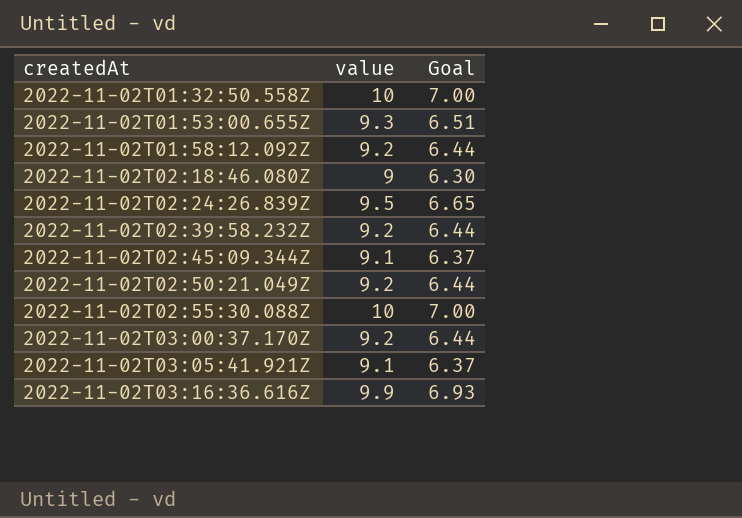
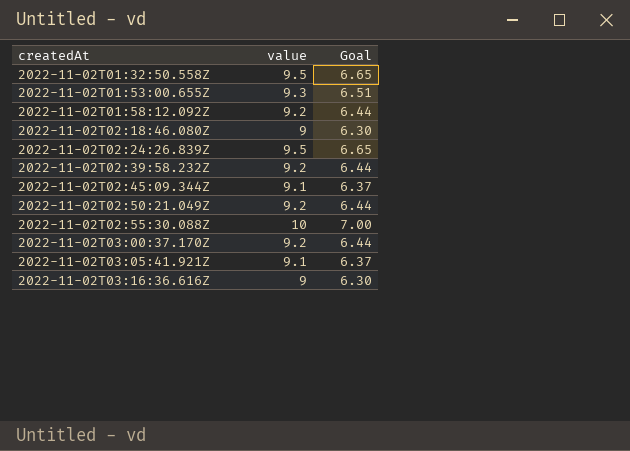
2022-11-02T01:32:50.558Z | value: 10 -> 9.5
2022-11-02T01:32:50.558Z | Goal: 7.00 -> 6.65
2022-11-02T03:16:36.616Z | value: 9.9 -> 9
2022-11-02T03:16:36.616Z | Goal: 6.93 -> 6.30

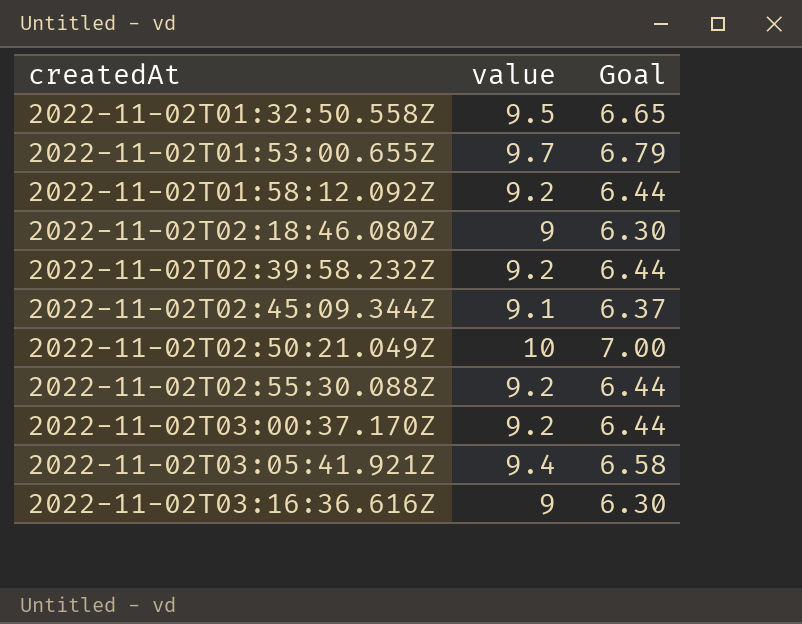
row 2022-11-02T02:24:26.839Z: 9.5 | 6.65 -> none
2022-11-02T01:53:00.655Z | value: 9.3 -> 9.7
2022-11-02T01:53:00.655Z | Goal: 6.51 -> 6.79
2022-11-02T02:50:21.049Z | value: 9.2 -> 10
2022-11-02T02:50:21.049Z | Goal: 6.44 -> 7.00
2022-11-02T02:55:30.088Z | value: 10 -> 9.2
2022-11-02T02:55:30.088Z | Goal: 7.00 -> 6.44
2022-11-02T03:05:41.921Z | value: 9.1 -> 9.4
2022-11-02T03:05:41.921Z | Goal: 6.37 -> 6.58

